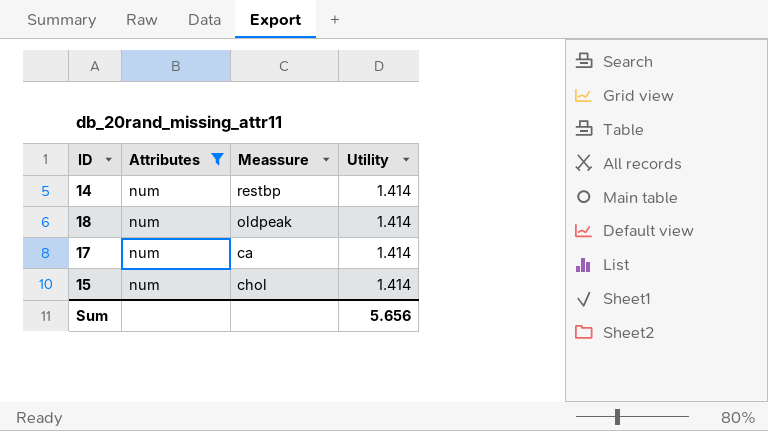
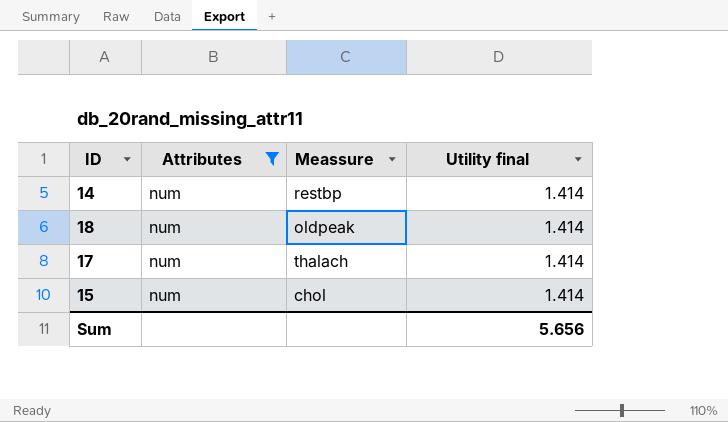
column name: Utility -> Utility final
17 | Meassure: ca -> thalach

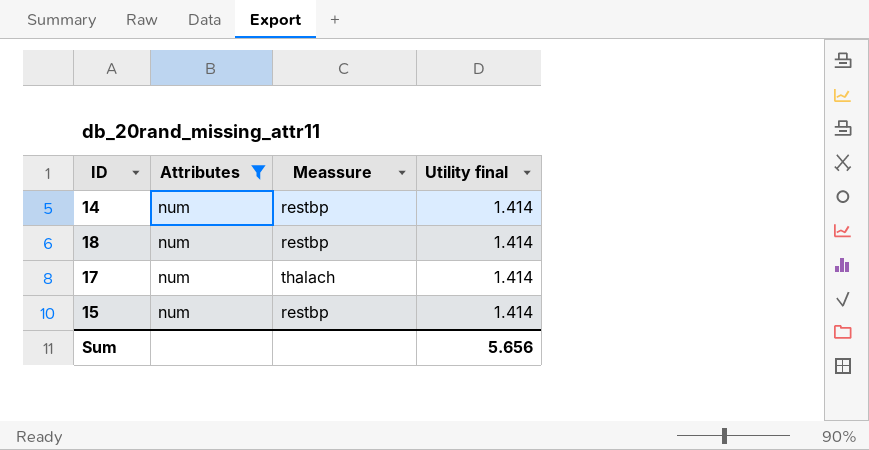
18 | Meassure: oldpeak -> restbp
15 | Meassure: chol -> restbp

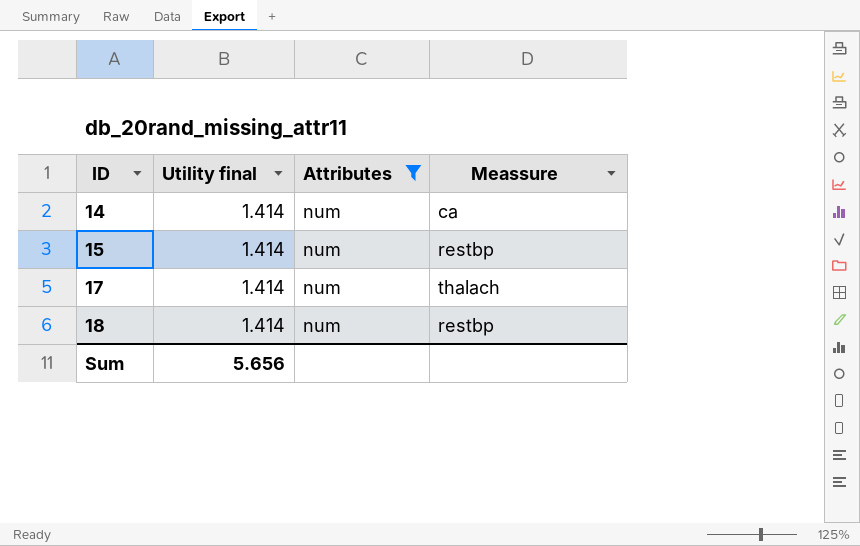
row order: none -> ID ascending
column Utility final | position: 4 -> 2
14 | Meassure: restbp -> ca

